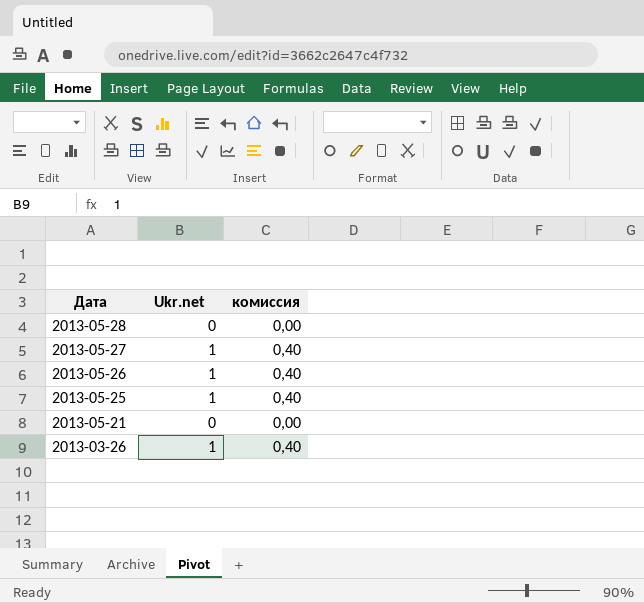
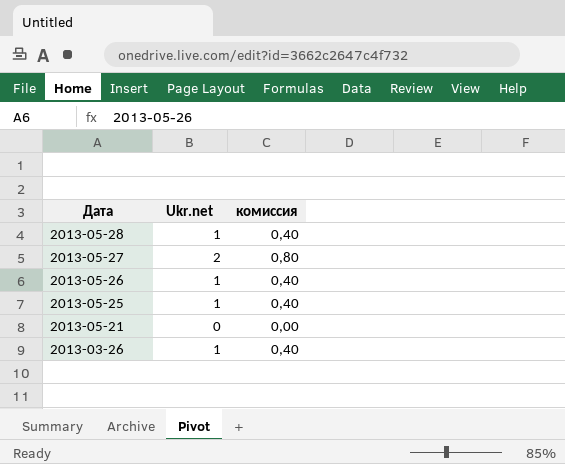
2013-05-28 | Ukr.net: 0 -> 1
2013-05-28 | комиссия: 0,00 -> 0,40
2013-05-27 | Ukr.net: 1 -> 2
2013-05-27 | комиссия: 0,40 -> 0,80

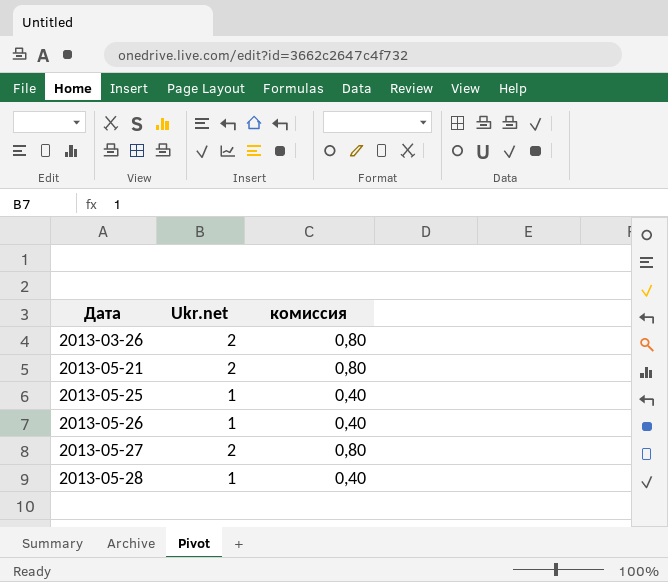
row order: Дата descending -> Дата ascending
2013-03-26 | Ukr.net: 1 -> 2
2013-03-26 | комиссия: 0,40 -> 0,80
2013-05-21 | Ukr.net: 0 -> 2
2013-05-21 | комиссия: 0,00 -> 0,80

